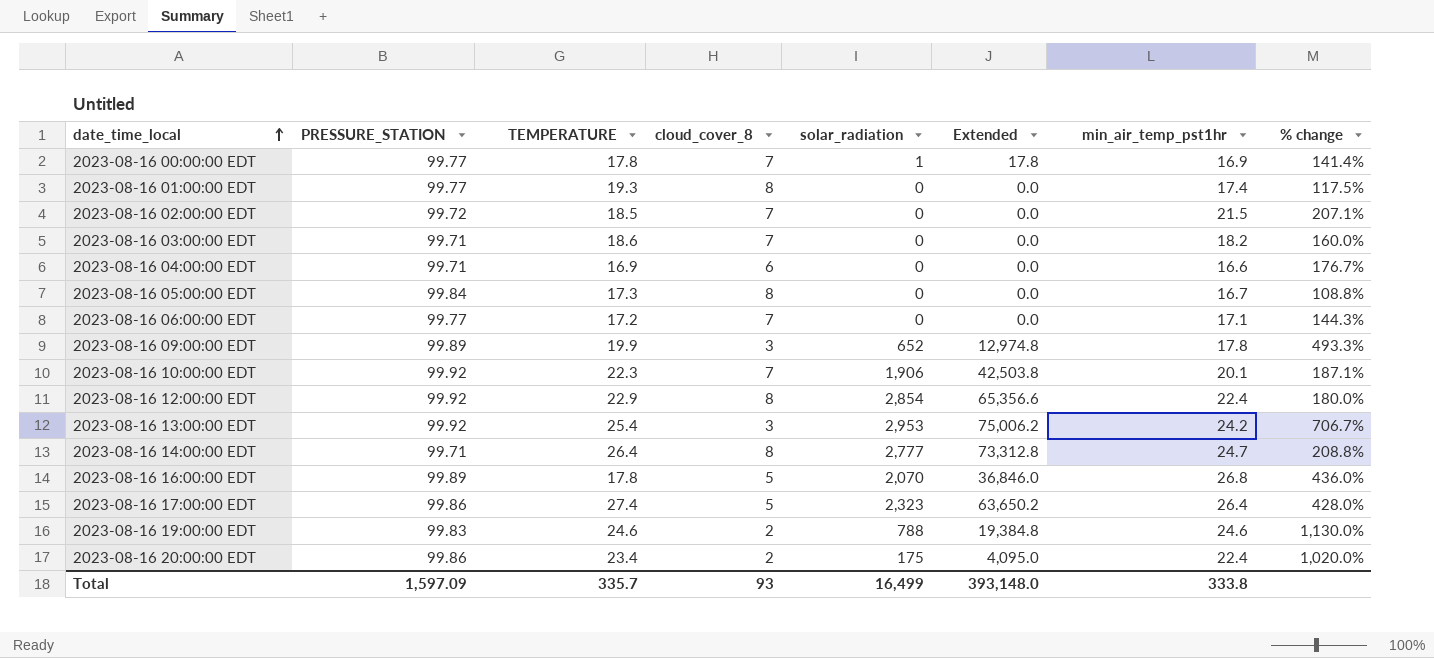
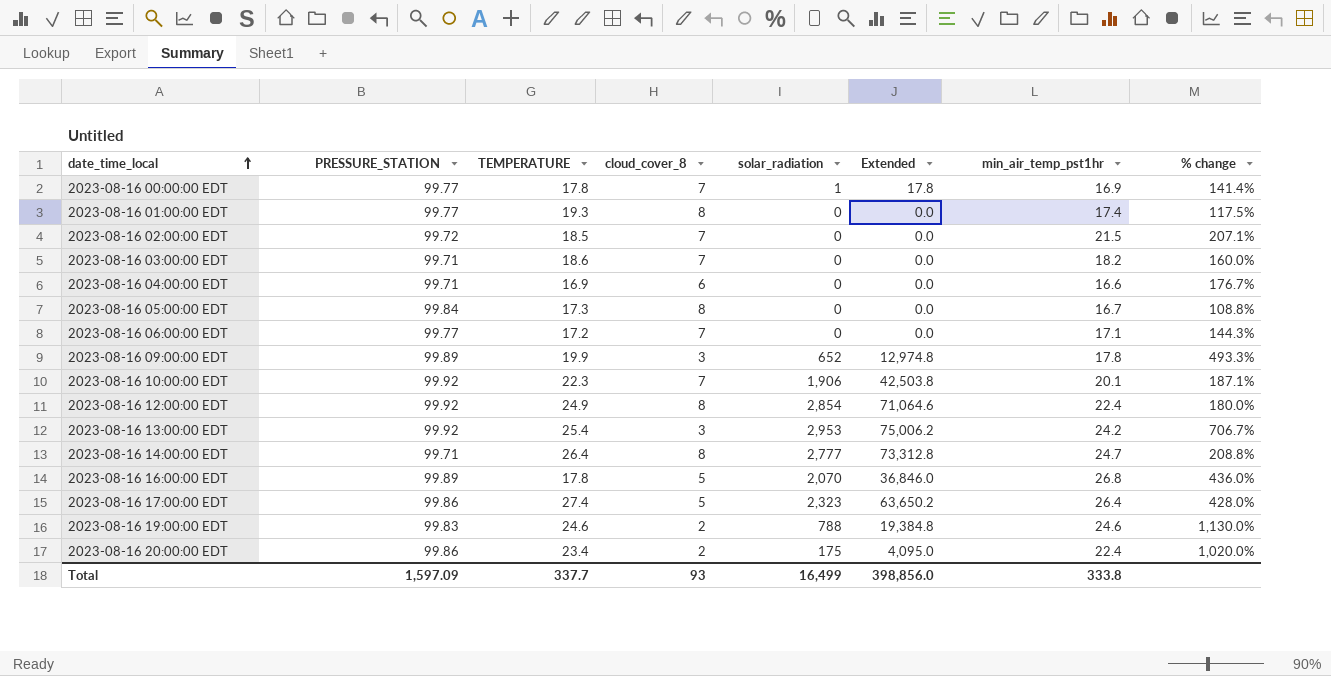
2023-08-16 12:00:00 EDT | TEMPERATURE: 22.9 -> 24.9
2023-08-16 12:00:00 EDT | Extended: 65,356.6 -> 71,064.6
Total | TEMPERATURE: 335.7 -> 337.7
Total | Extended: 393,148.0 -> 398,856.0

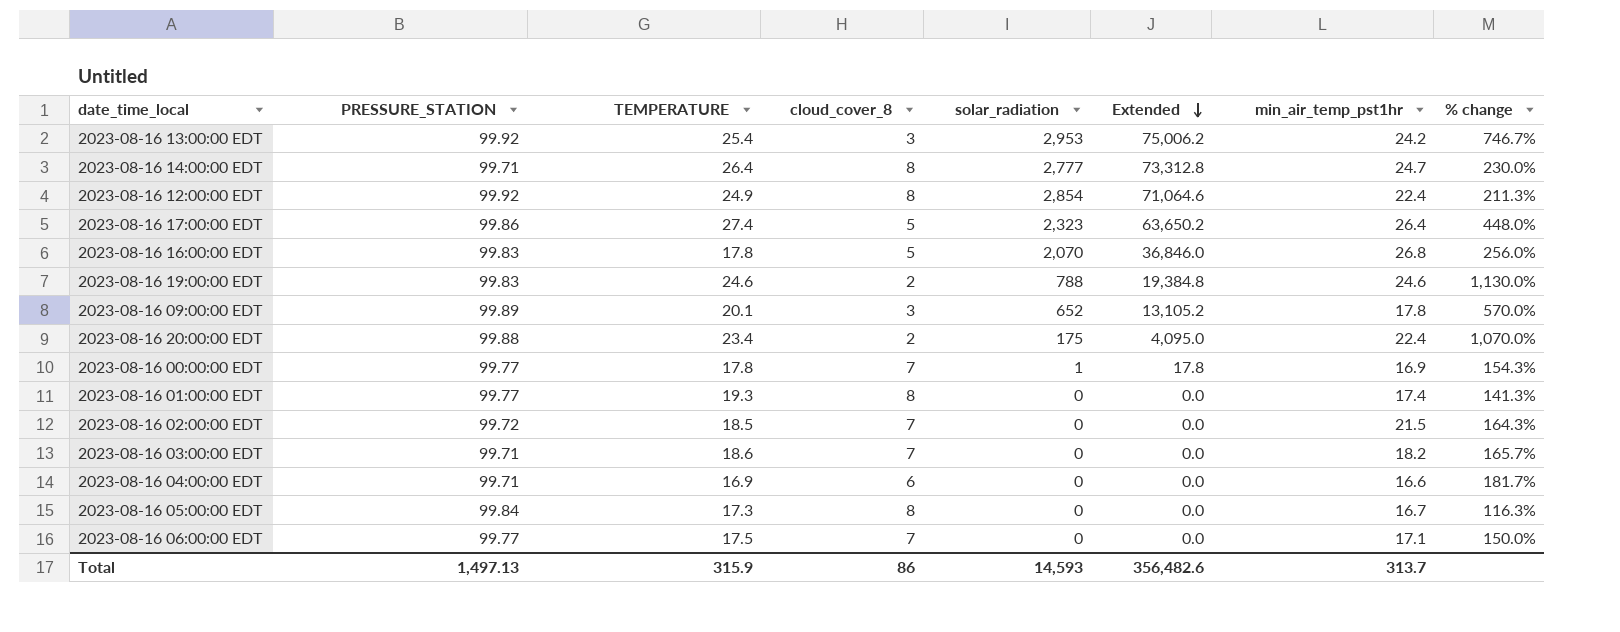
row order: date_time_local ascending -> Extended descending
column % change | formula: ([min_air_temp_pst1hr] - [cloud_cover_8]) / [cloud_cover_8] -> ([TEMPERATURE] - [cloud_cover_8]) / [cloud_cover_8]
row 2023-08-16 10:00:00 EDT: 99.92 | 22.3 | 7 | 1,906 | 42,503.8 | 20.1 | 187.1% -> none
2023-08-16 16:00:00 EDT | PRESSURE_STATION: 99.89 -> 99.83
2023-08-16 09:00:00 EDT | TEMPERATURE: 19.9 -> 20.1
2023-08-16 09:00:00 EDT | Extended: 12,974.8 -> 13,105.2
2023-08-16 20:00:00 EDT | PRESSURE_STATION: 99.86 -> 99.88
2023-08-16 06:00:00 EDT | TEMPERATURE: 17.2 -> 17.5
Total | PRESSURE_STATION: 1,597.09 -> 1,497.13
Total | TEMPERATURE: 337.7 -> 315.9
Total | cloud_cover_8: 93 -> 86
Total | solar_radiation: 16,499 -> 14,593
Total | Extended: 398,856.0 -> 356,482.6
Total | min_air_temp_pst1hr: 333.8 -> 313.7

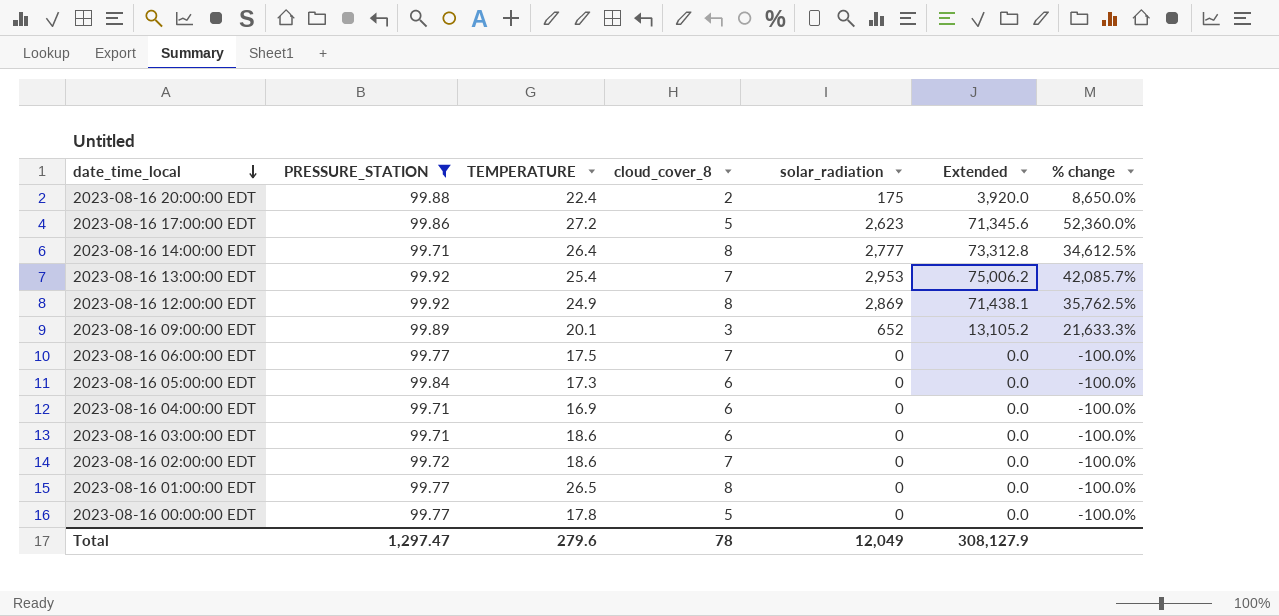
filter: none -> PRESSURE_STATION != 99.83
row order: Extended descending -> date_time_local descending
column min_air_temp_pst1hr | position: 7 -> none
column % change | formula: ([TEMPERATURE] - [cloud_cover_8]) / [cloud_cover_8] -> ([solar_radiation] - [cloud_cover_8]) / [cloud_cover_8]
2023-08-16 20:00:00 EDT | TEMPERATURE: 23.4 -> 22.4
2023-08-16 20:00:00 EDT | Extended: 4,095.0 -> 3,920.0
2023-08-16 17:00:00 EDT | TEMPERATURE: 27.4 -> 27.2
2023-08-16 17:00:00 EDT | solar_radiation: 2,323 -> 2,623
2023-08-16 17:00:00 EDT | Extended: 63,650.2 -> 71,345.6
2023-08-16 13:00:00 EDT | cloud_cover_8: 3 -> 7
2023-08-16 12:00:00 EDT | solar_radiation: 2,854 -> 2,869
2023-08-16 12:00:00 EDT | Extended: 71,064.6 -> 71,438.1
2023-08-16 05:00:00 EDT | cloud_cover_8: 8 -> 6
2023-08-16 03:00:00 EDT | cloud_cover_8: 7 -> 6
2023-08-16 02:00:00 EDT | TEMPERATURE: 18.5 -> 18.6
2023-08-16 01:00:00 EDT | TEMPERATURE: 19.3 -> 26.5
2023-08-16 00:00:00 EDT | cloud_cover_8: 7 -> 5
2023-08-16 00:00:00 EDT | solar_radiation: 1 -> 0
2023-08-16 00:00:00 EDT | Extended: 17.8 -> 0.0
Total | PRESSURE_STATION: 1,497.13 -> 1,297.47
Total | TEMPERATURE: 315.9 -> 279.6
Total | cloud_cover_8: 86 -> 78
Total | solar_radiation: 14,593 -> 12,049
Total | Extended: 356,482.6 -> 308,127.9

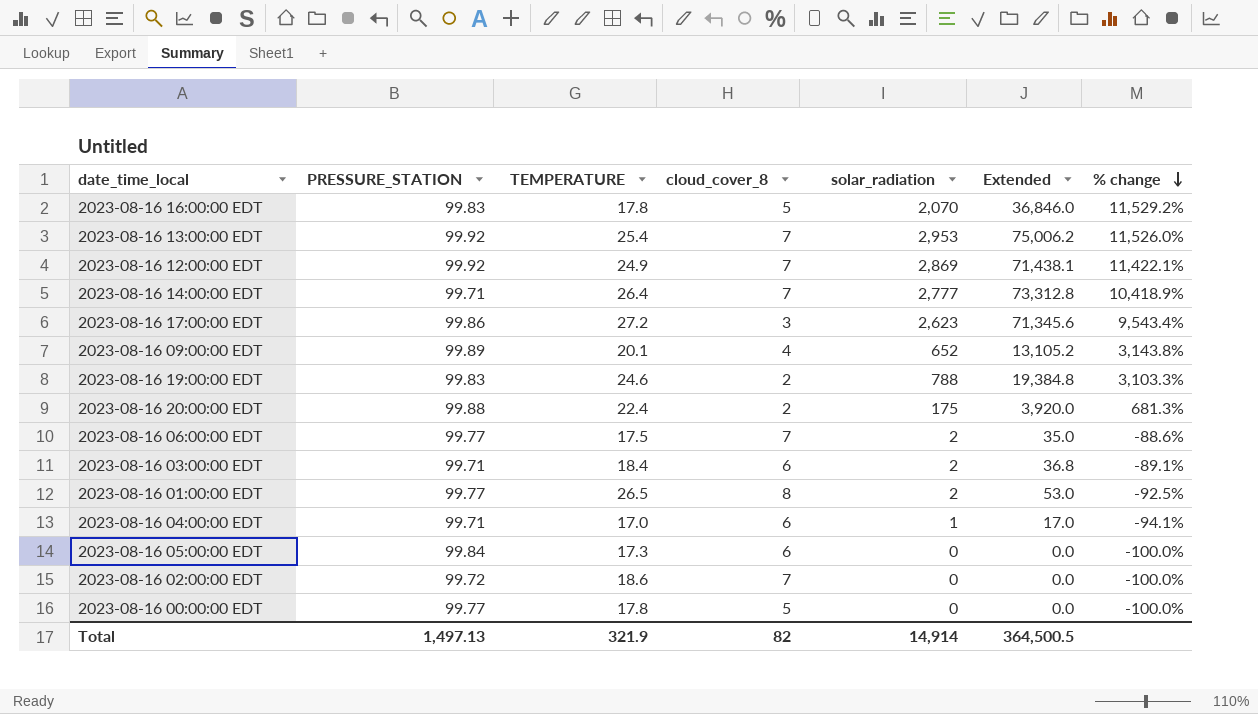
filter: PRESSURE_STATION != 99.83 -> none
row order: date_time_local descending -> % change descending
column % change | formula: ([solar_radiation] - [cloud_cover_8]) / [cloud_cover_8] -> ([solar_radiation] - [TEMPERATURE]) / [TEMPERATURE]
2023-08-16 12:00:00 EDT | cloud_cover_8: 8 -> 7
2023-08-16 14:00:00 EDT | cloud_cover_8: 8 -> 7
2023-08-16 17:00:00 EDT | cloud_cover_8: 5 -> 3
2023-08-16 09:00:00 EDT | cloud_cover_8: 3 -> 4
2023-08-16 06:00:00 EDT | solar_radiation: 0 -> 2
2023-08-16 06:00:00 EDT | Extended: 0.0 -> 35.0
2023-08-16 03:00:00 EDT | TEMPERATURE: 18.6 -> 18.4
2023-08-16 03:00:00 EDT | solar_radiation: 0 -> 2
2023-08-16 03:00:00 EDT | Extended: 0.0 -> 36.8
2023-08-16 01:00:00 EDT | solar_radiation: 0 -> 2
2023-08-16 01:00:00 EDT | Extended: 0.0 -> 53.0
2023-08-16 04:00:00 EDT | TEMPERATURE: 16.9 -> 17.0
2023-08-16 04:00:00 EDT | solar_radiation: 0 -> 1
2023-08-16 04:00:00 EDT | Extended: 0.0 -> 17.0
Total | PRESSURE_STATION: 1,297.47 -> 1,497.13
Total | TEMPERATURE: 279.6 -> 321.9
Total | cloud_cover_8: 78 -> 82
Total | solar_radiation: 12,049 -> 14,914
Total | Extended: 308,127.9 -> 364,500.5

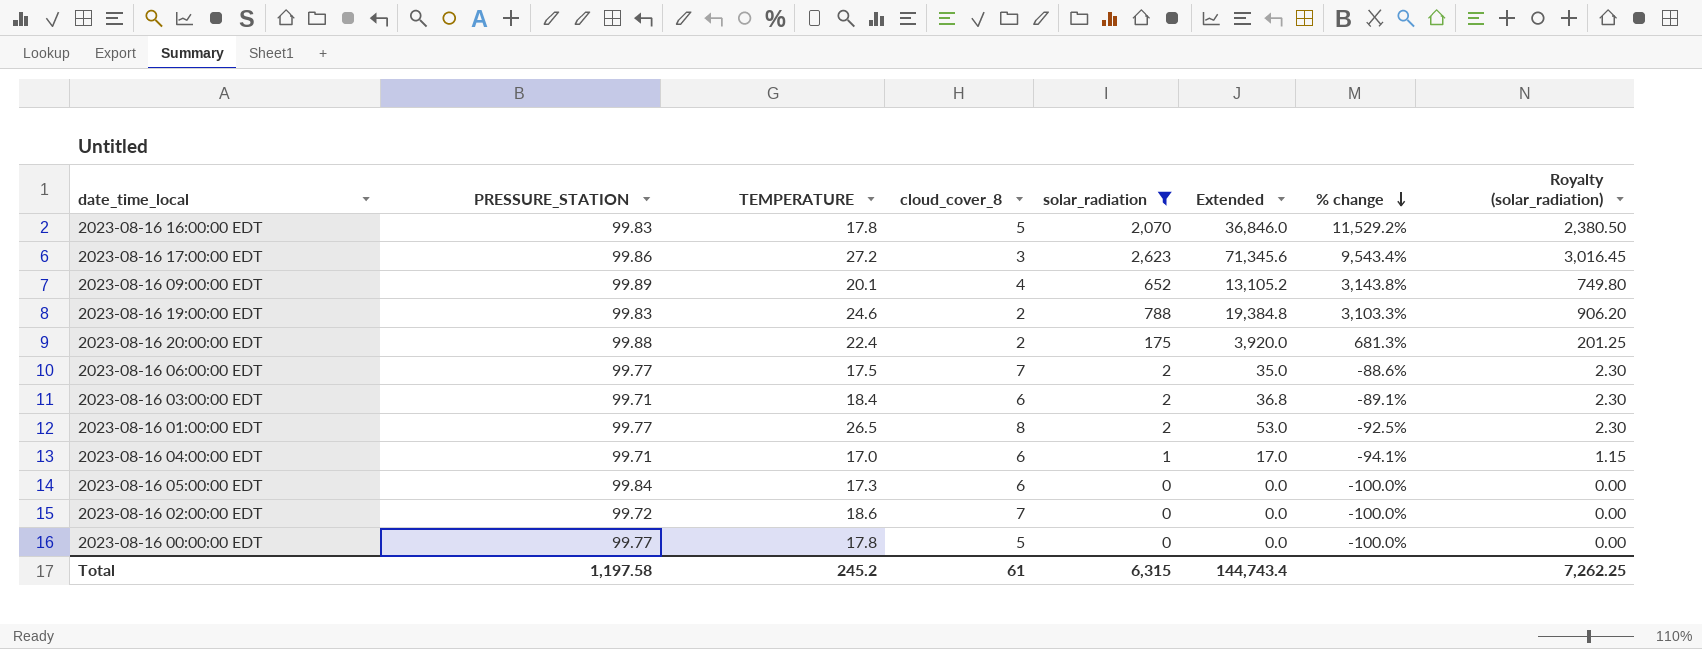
filter: none -> solar_radiation <= 2,623
column Royalty (solar_radiation) | formula: none -> [solar_radiation] * 1.15
Total | PRESSURE_STATION: 1,497.13 -> 1,197.58
Total | TEMPERATURE: 321.9 -> 245.2
Total | cloud_cover_8: 82 -> 61
Total | solar_radiation: 14,914 -> 6,315
Total | Extended: 364,500.5 -> 144,743.4

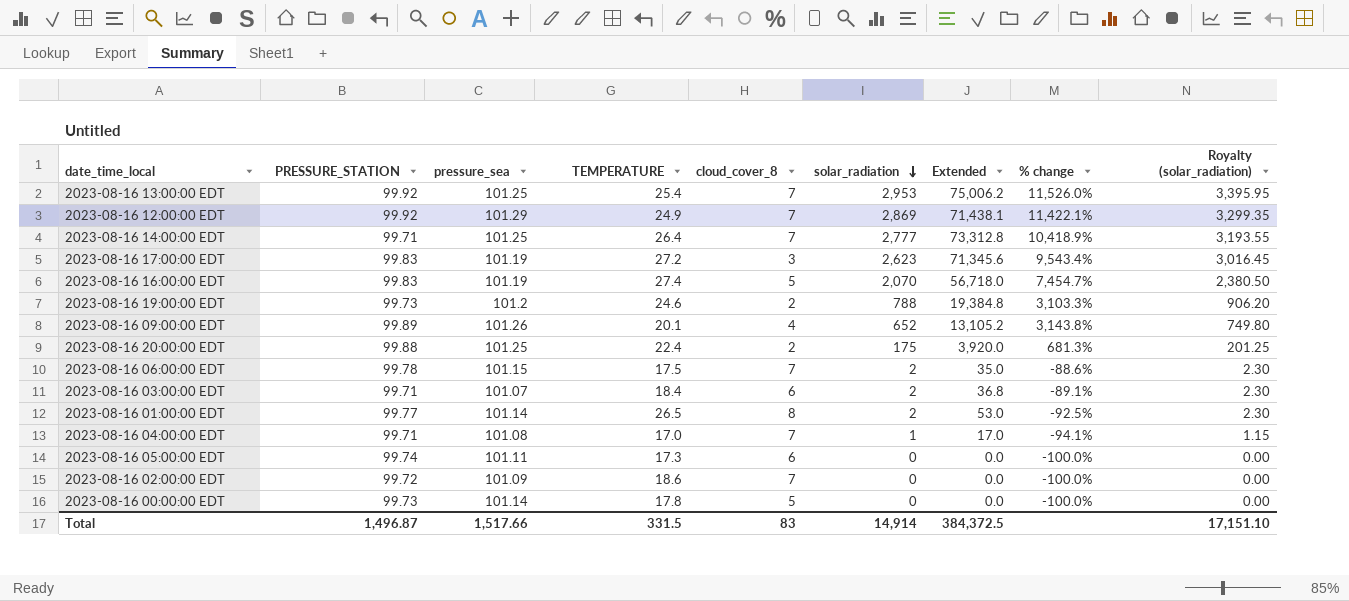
filter: solar_radiation <= 2,623 -> none
row order: % change descending -> solar_radiation descending
column pressure_sea | position: none -> 3
2023-08-16 17:00:00 EDT | PRESSURE_STATION: 99.86 -> 99.83
2023-08-16 16:00:00 EDT | TEMPERATURE: 17.8 -> 27.4
2023-08-16 16:00:00 EDT | Extended: 36,846.0 -> 56,718.0
2023-08-16 16:00:00 EDT | % change: 11,529.2% -> 7,454.7%
2023-08-16 19:00:00 EDT | PRESSURE_STATION: 99.83 -> 99.73
2023-08-16 06:00:00 EDT | PRESSURE_STATION: 99.77 -> 99.78
2023-08-16 04:00:00 EDT | cloud_cover_8: 6 -> 7
2023-08-16 05:00:00 EDT | PRESSURE_STATION: 99.84 -> 99.74
2023-08-16 00:00:00 EDT | PRESSURE_STATION: 99.77 -> 99.73
Total | PRESSURE_STATION: 1,197.58 -> 1,496.87
Total | TEMPERATURE: 245.2 -> 331.5
Total | cloud_cover_8: 61 -> 83
Total | solar_radiation: 6,315 -> 14,914
Total | Extended: 144,743.4 -> 384,372.5
Total | Royalty (solar_radiation): 7,262.25 -> 17,151.10

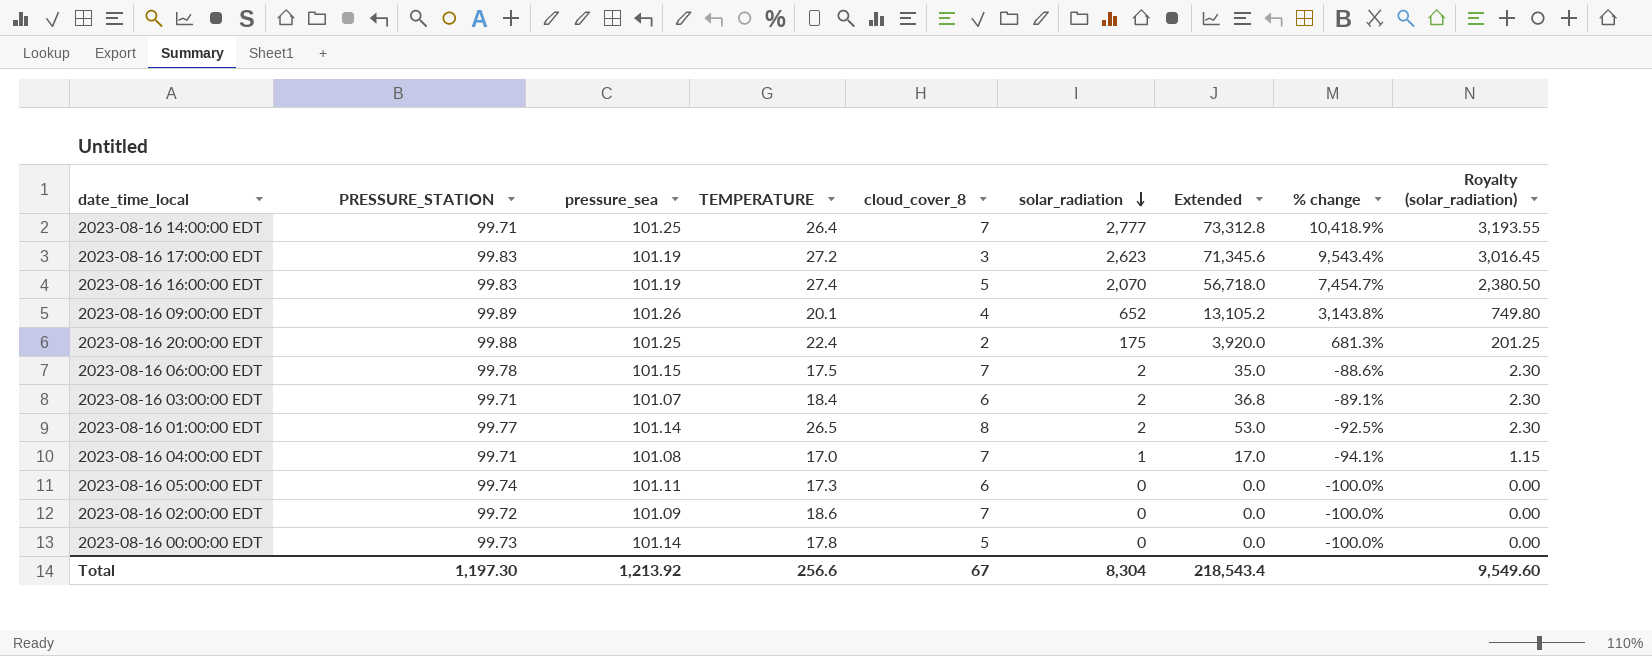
row 2023-08-16 13:00:00 EDT: 99.92 | 101.25 | 25.4 | 7 | 2,953 | 75,006.2 | 11,526.0% | 3,395.95 -> none
row 2023-08-16 12:00:00 EDT: 99.92 | 101.29 | 24.9 | 7 | 2,869 | 71,438.1 | 11,422.1% | 3,299.35 -> none
row 2023-08-16 19:00:00 EDT: 99.73 | 101.2 | 24.6 | 2 | 788 | 19,384.8 | 3,103.3% | 906.20 -> none
Total | PRESSURE_STATION: 1,496.87 -> 1,197.30
Total | pressure_sea: 1,517.66 -> 1,213.92
Total | TEMPERATURE: 331.5 -> 256.6
Total | cloud_cover_8: 83 -> 67
Total | solar_radiation: 14,914 -> 8,304
Total | Extended: 384,372.5 -> 218,543.4
Total | Royalty (solar_radiation): 17,151.10 -> 9,549.60

